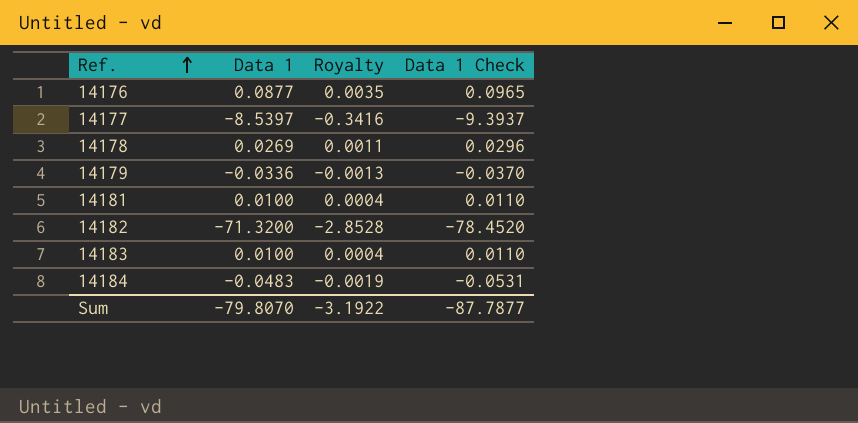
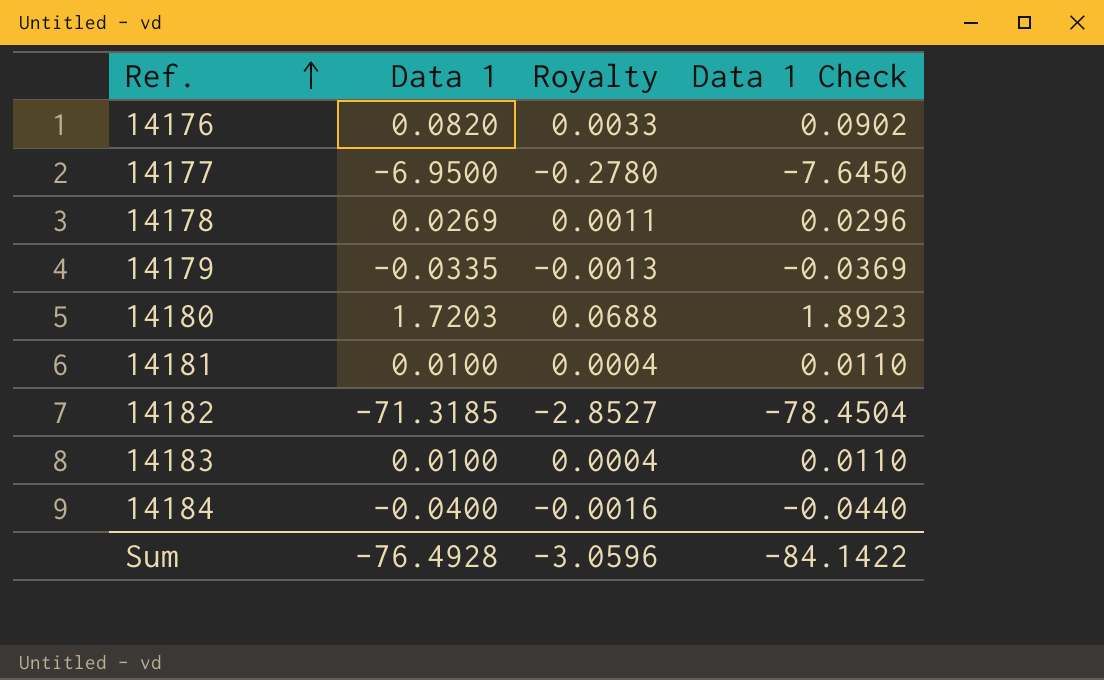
14176 | Data 1: 0.0877 -> 0.0820
14176 | Royalty: 0.0035 -> 0.0033
14176 | Data 1 Check: 0.0965 -> 0.0902
14177 | Data 1: -8.5397 -> -6.9500
14177 | Royalty: -0.3416 -> -0.2780
14177 | Data 1 Check: -9.3937 -> -7.6450
14179 | Data 1: -0.0336 -> -0.0335
14179 | Data 1 Check: -0.0370 -> -0.0369
row 14180: none -> 1.7203 | 0.0688 | 1.8923
14182 | Data 1: -71.3200 -> -71.3185
14182 | Royalty: -2.8528 -> -2.8527
14182 | Data 1 Check: -78.4520 -> -78.4504
14184 | Data 1: -0.0483 -> -0.0400
14184 | Royalty: -0.0019 -> -0.0016
14184 | Data 1 Check: -0.0531 -> -0.0440
Sum | Data 1: -79.8070 -> -76.4928
Sum | Royalty: -3.1922 -> -3.0596
Sum | Data 1 Check: -87.7877 -> -84.1422

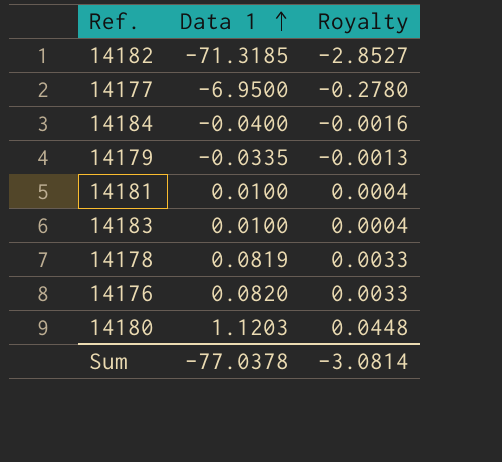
row order: Ref. ascending -> Data 1 ascending
column Data 1 Check | formula: [Data 1] * 1.1 -> none
14178 | Data 1: 0.0269 -> 0.0819
14178 | Royalty: 0.0011 -> 0.0033
14180 | Data 1: 1.7203 -> 1.1203
14180 | Royalty: 0.0688 -> 0.0448
Sum | Data 1: -76.4928 -> -77.0378
Sum | Royalty: -3.0596 -> -3.0814

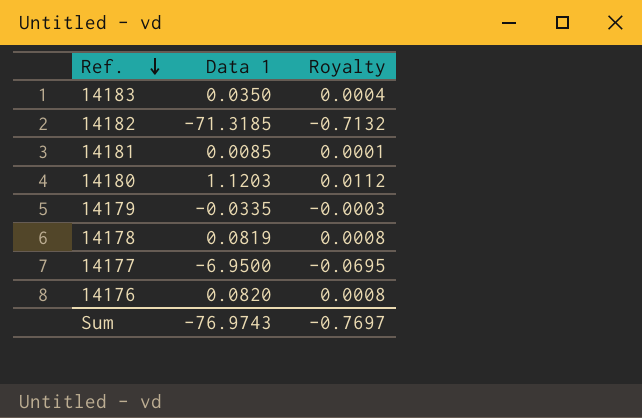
row order: Data 1 ascending -> Ref. descending
column Royalty | formula: [Data 1] * 0.04 -> [Data 1] * 0.01
row 14184: -0.0400 | -0.0016 -> none
14183 | Data 1: 0.0100 -> 0.0350
14181 | Data 1: 0.0100 -> 0.0085
Sum | Data 1: -77.0378 -> -76.9743
Sum | Royalty: -3.0814 -> -0.7697

